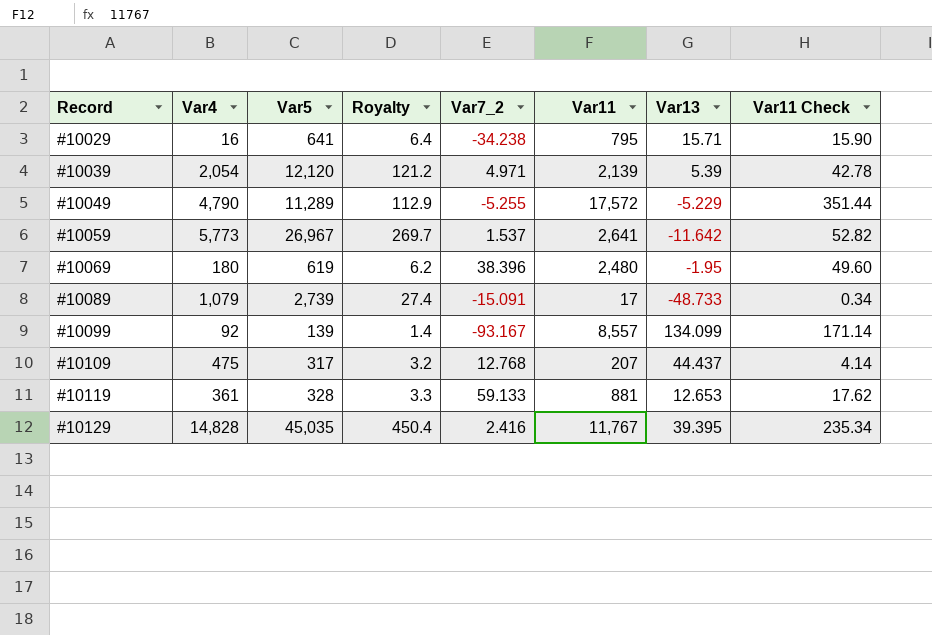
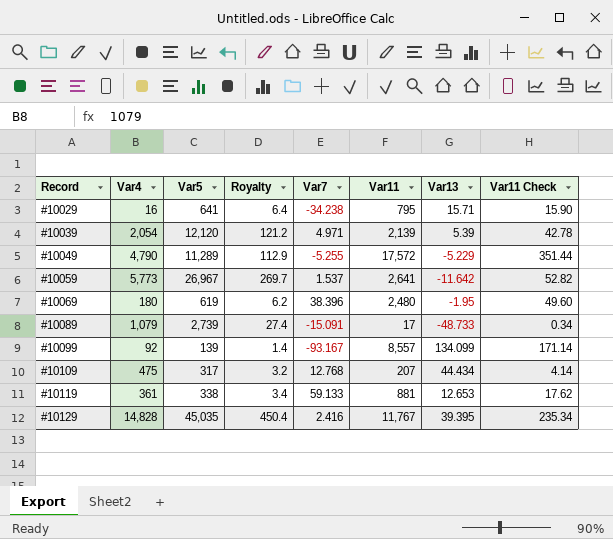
column name: Var7_2 -> Var7
#10109 | Var13: 44.437 -> 44.434
#10119 | Var5: 328 -> 338
#10119 | Royalty: 3.3 -> 3.4

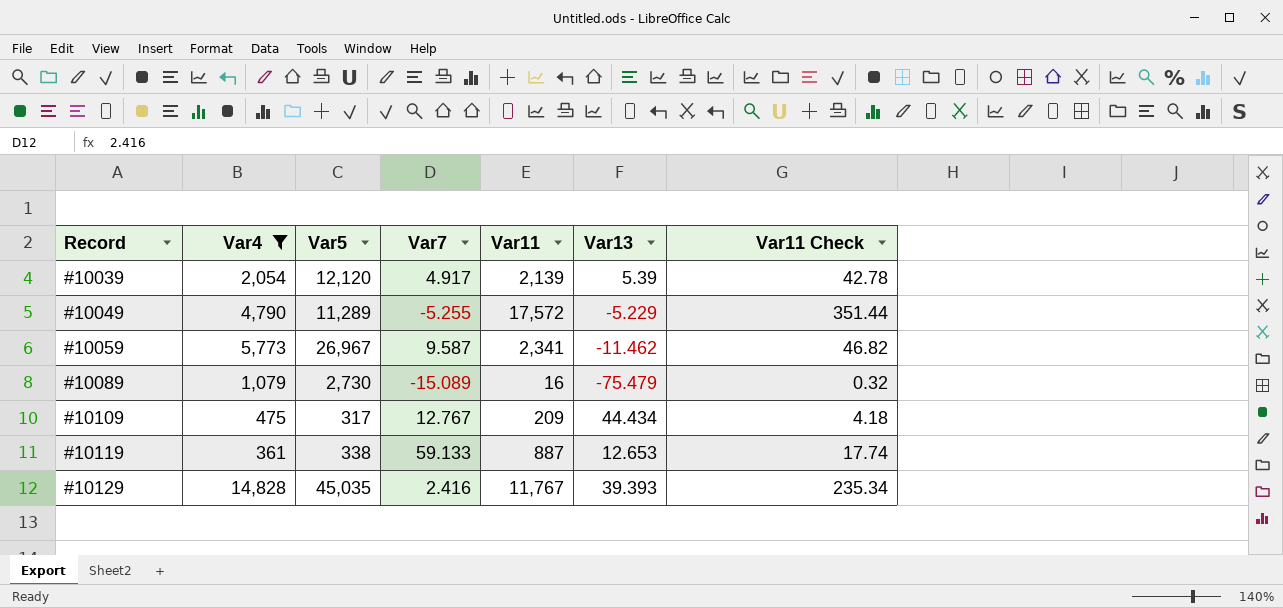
filter: none -> Var4 >= 361
column Royalty | formula: [Var5] * 0.01 -> none
#10039 | Var7: 4.971 -> 4.917
#10059 | Var7: 1.537 -> 9.587
#10059 | Var11: 2,641 -> 2,341
#10059 | Var13: -11.642 -> -11.462
#10059 | Var11 Check: 52.82 -> 46.82
#10089 | Var5: 2,739 -> 2,730
#10089 | Var7: -15.091 -> -15.089
#10089 | Var11: 17 -> 16
#10089 | Var13: -48.733 -> -75.479
#10089 | Var11 Check: 0.34 -> 0.32
#10109 | Var7: 12.768 -> 12.767
#10109 | Var11: 207 -> 209
#10109 | Var11 Check: 4.14 -> 4.18
#10119 | Var11: 881 -> 887
#10119 | Var11 Check: 17.62 -> 17.74
#10129 | Var13: 39.395 -> 39.393

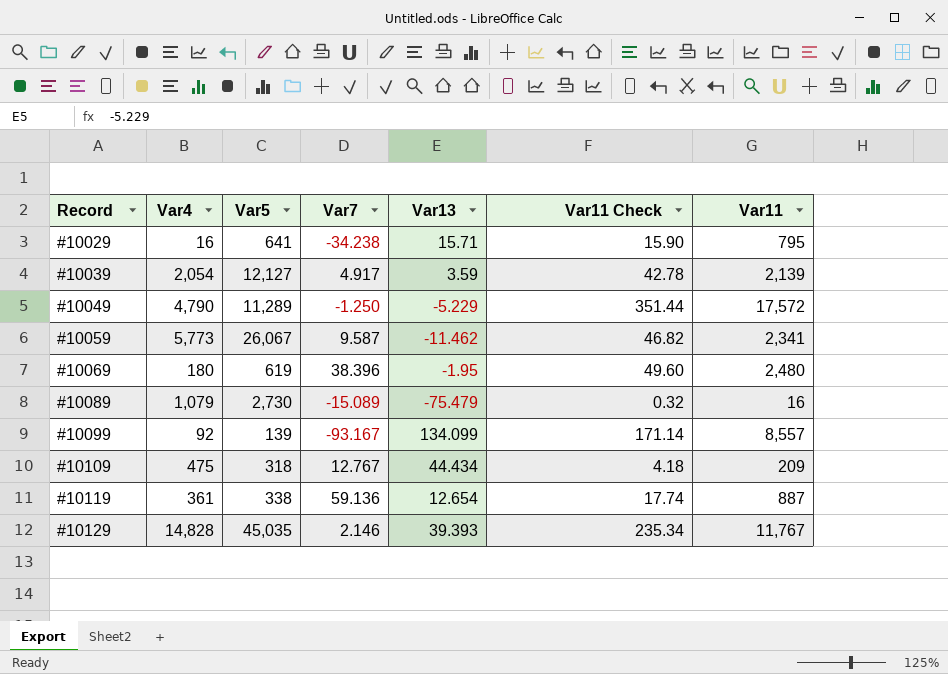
filter: Var4 >= 361 -> none
column Var11 | position: 5 -> 7
#10039 | Var5: 12,120 -> 12,127
#10039 | Var13: 5.39 -> 3.59
#10049 | Var7: -5.255 -> -1.250
#10059 | Var5: 26,967 -> 26,067
#10109 | Var5: 317 -> 318
#10119 | Var7: 59.133 -> 59.136
#10119 | Var13: 12.653 -> 12.654
#10129 | Var7: 2.416 -> 2.146

